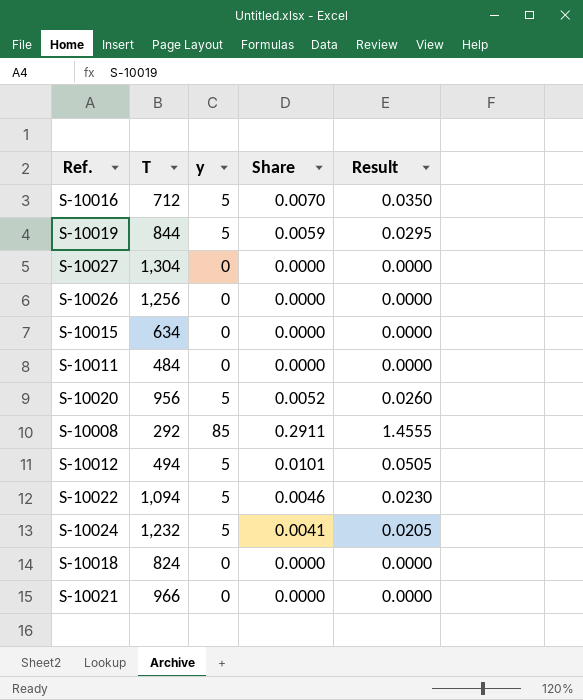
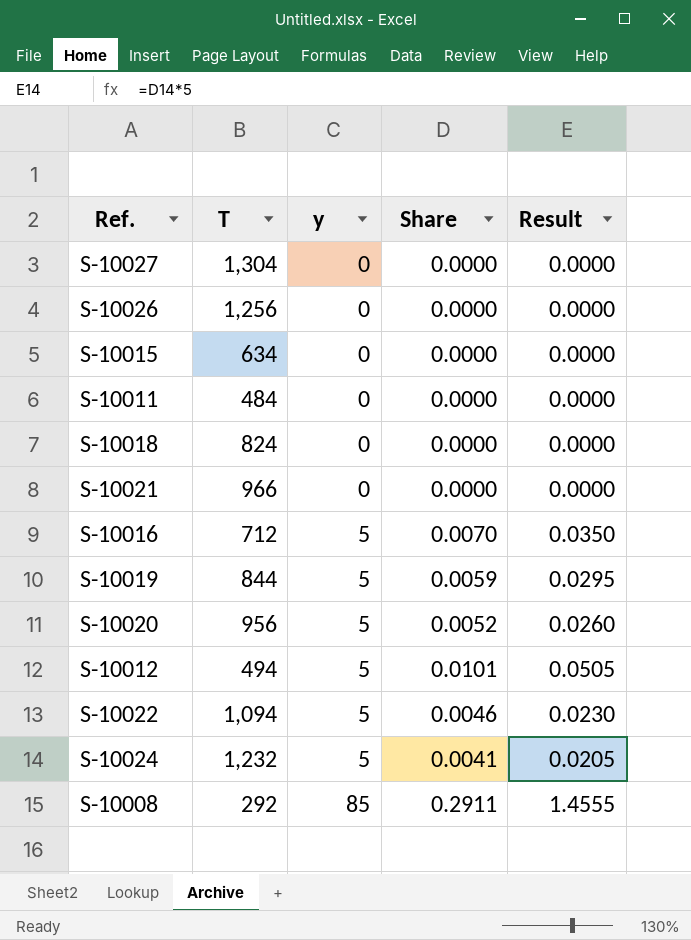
row order: none -> y ascending

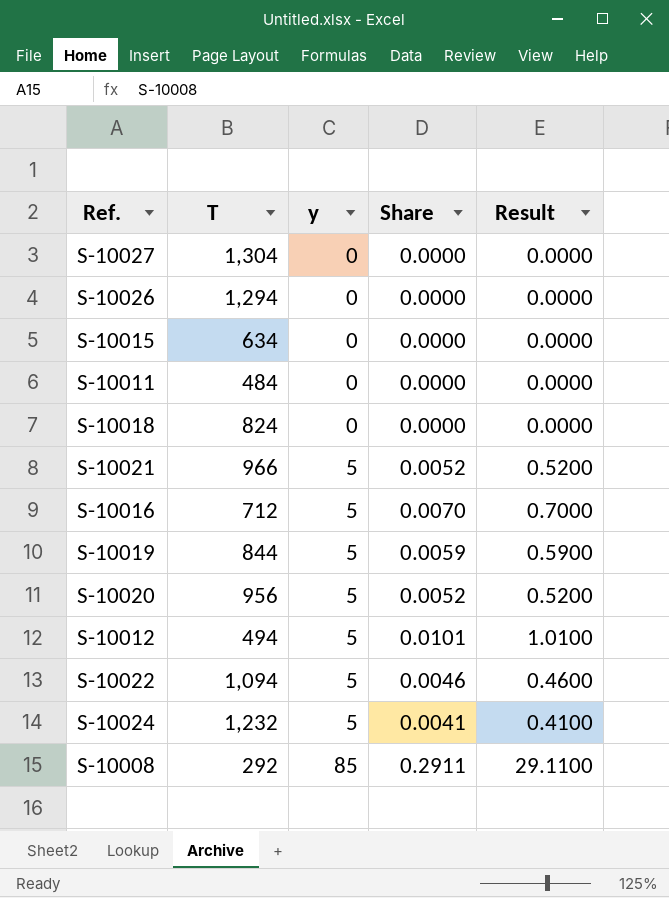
column Result | formula: [Share] * 5 -> [Share] * 100
S-10026 | T: 1,256 -> 1,294
S-10021 | y: 0 -> 5
S-10021 | Share: 0.0000 -> 0.0052

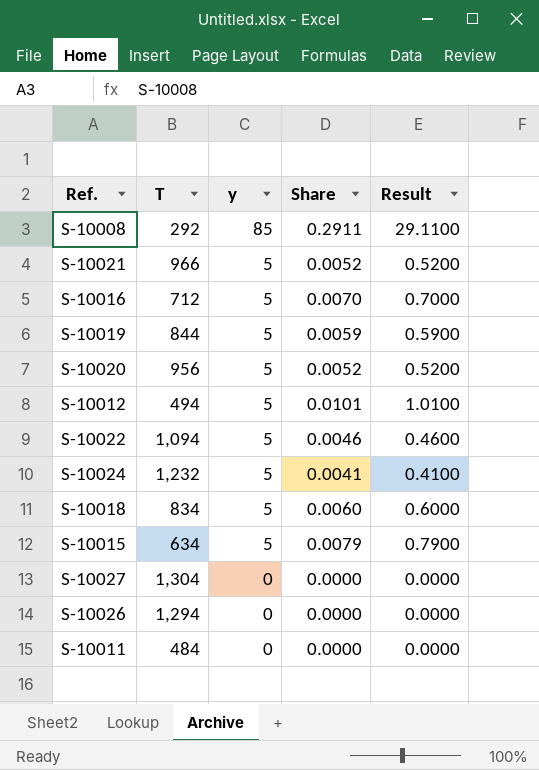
row order: y ascending -> y descending
S-10018 | T: 824 -> 834
S-10018 | y: 0 -> 5
S-10018 | Share: 0.0000 -> 0.0060
S-10018 | Result: 0.0000 -> 0.6000
S-10015 | y: 0 -> 5
S-10015 | Share: 0.0000 -> 0.0079
S-10015 | Result: 0.0000 -> 0.7900

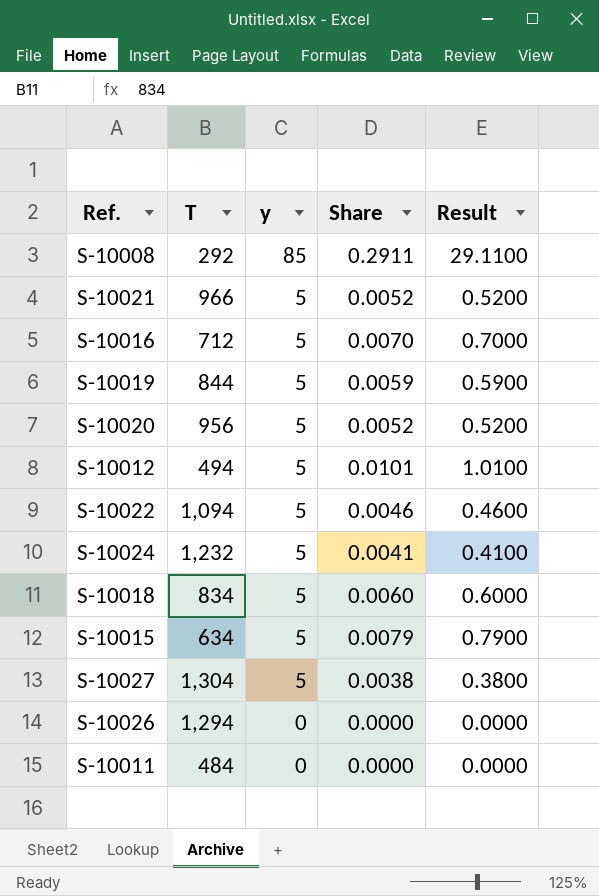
S-10027 | y: 0 -> 5
S-10027 | Share: 0.0000 -> 0.0038
S-10027 | Result: 0.0000 -> 0.3800

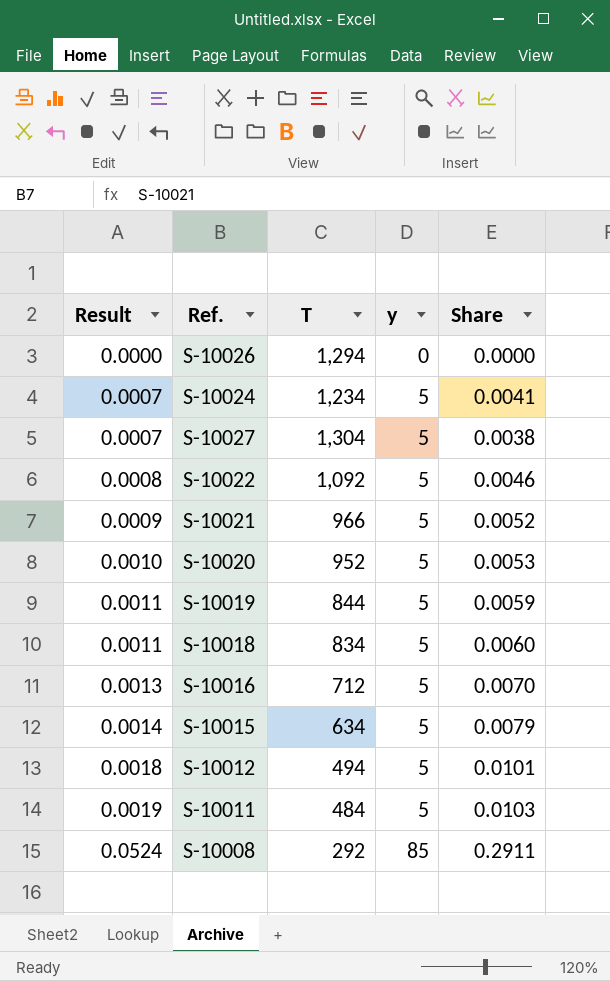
row order: y descending -> Result ascending
column Result | formula: [Share] * 100 -> [Share] * 0.18
column Result | position: 5 -> 1
S-10024 | T: 1,232 -> 1,234
S-10022 | T: 1,094 -> 1,092
S-10020 | T: 956 -> 952
S-10020 | Share: 0.0052 -> 0.0053
S-10011 | y: 0 -> 5
S-10011 | Share: 0.0000 -> 0.0103

